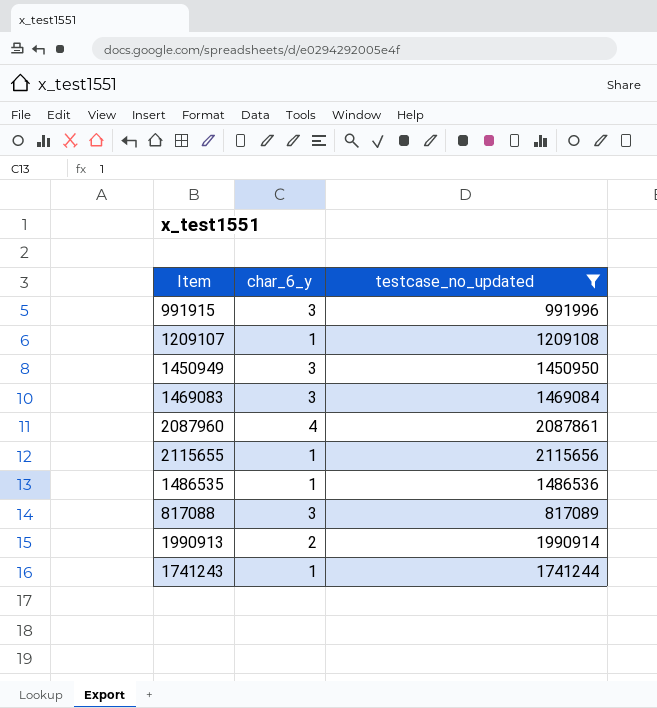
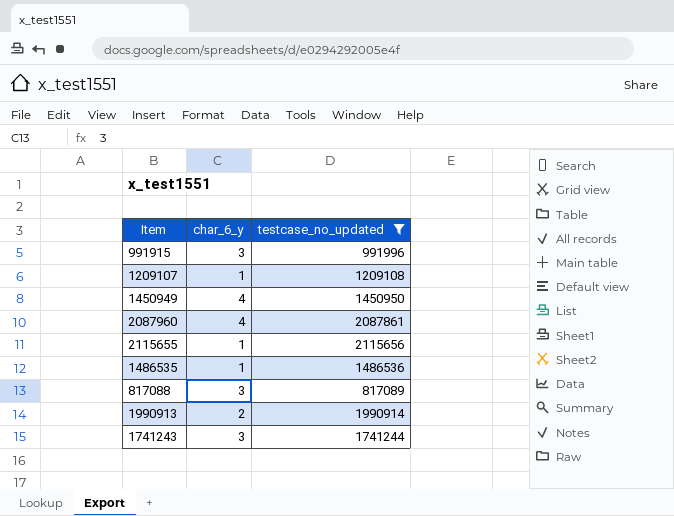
row 1469083: 3 | 1469084 -> none
1450949 | char_6_y: 3 -> 4
1741243 | char_6_y: 1 -> 3

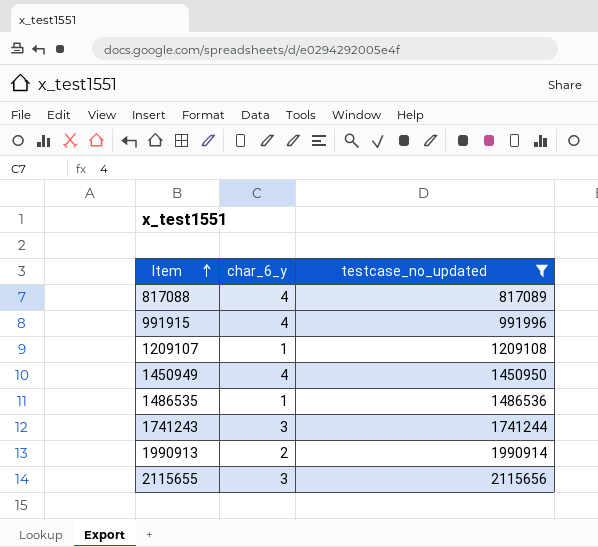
row order: none -> Item ascending
row 2087960: 4 | 2087861 -> none
817088 | char_6_y: 3 -> 4
991915 | char_6_y: 3 -> 4
2115655 | char_6_y: 1 -> 3

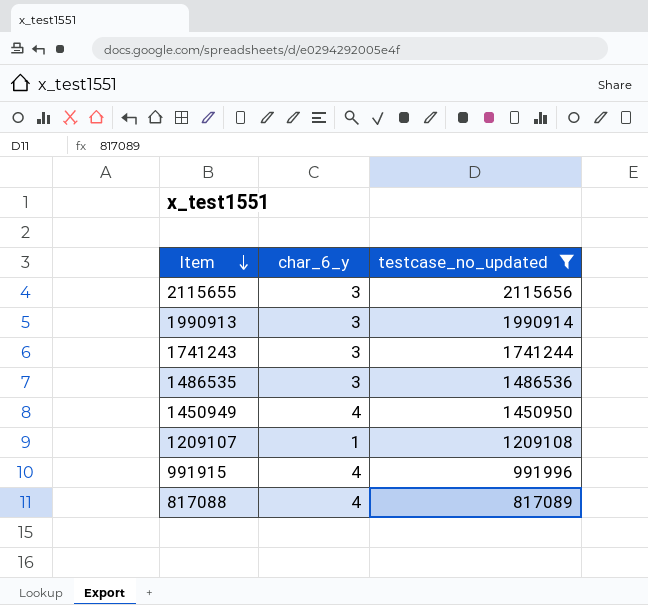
row order: Item ascending -> Item descending
1990913 | char_6_y: 2 -> 3
1486535 | char_6_y: 1 -> 3

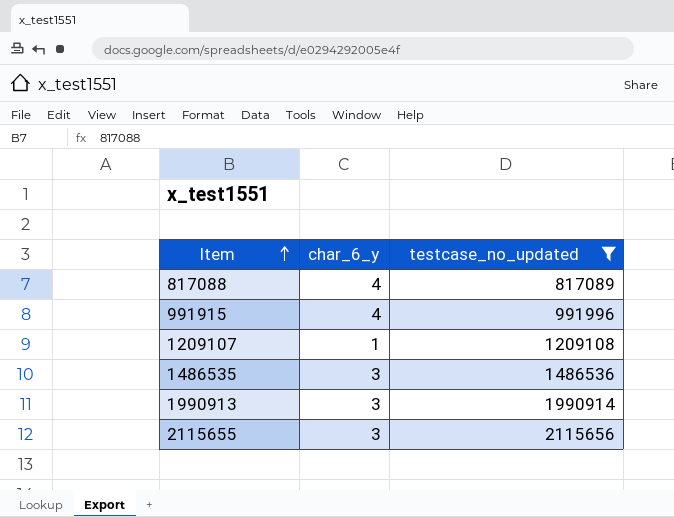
row order: Item descending -> Item ascending
row 1741243: 3 | 1741244 -> none
row 1450949: 4 | 1450950 -> none

